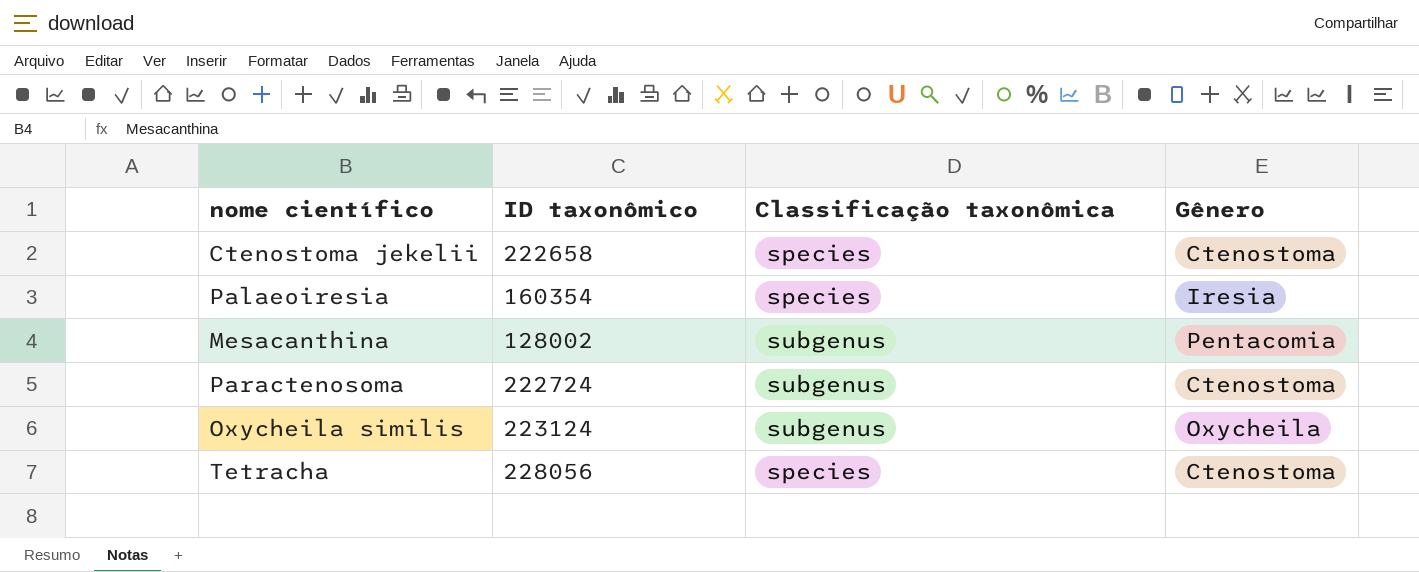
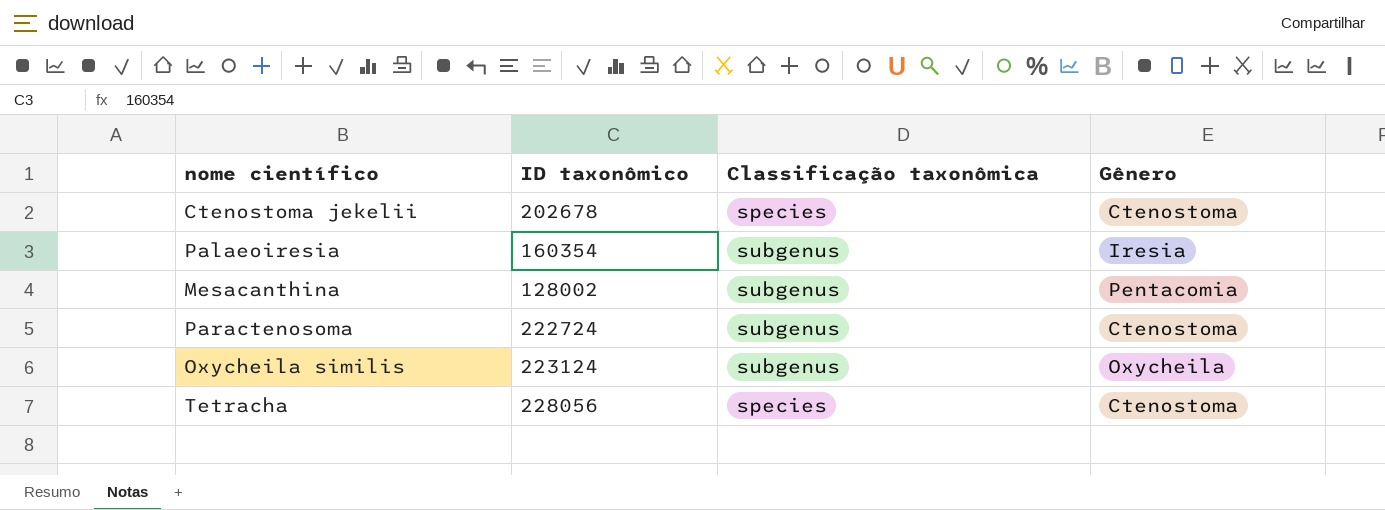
Ctenostoma jekelii | ID taxonômico: 222658 -> 202678
Palaeoiresia | Classificação taxonômica: species -> subgenus

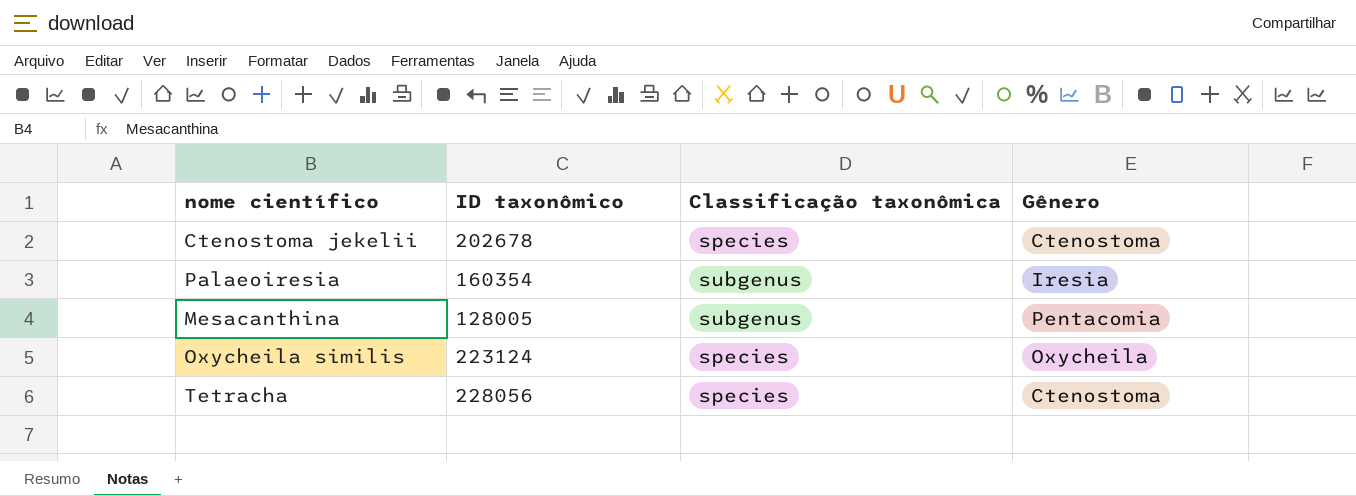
row Paractenosoma: 222724 | subgenus | Ctenostoma -> none
Mesacanthina | ID taxonômico: 128002 -> 128005
Oxycheila similis | Classificação taxonômica: subgenus -> species

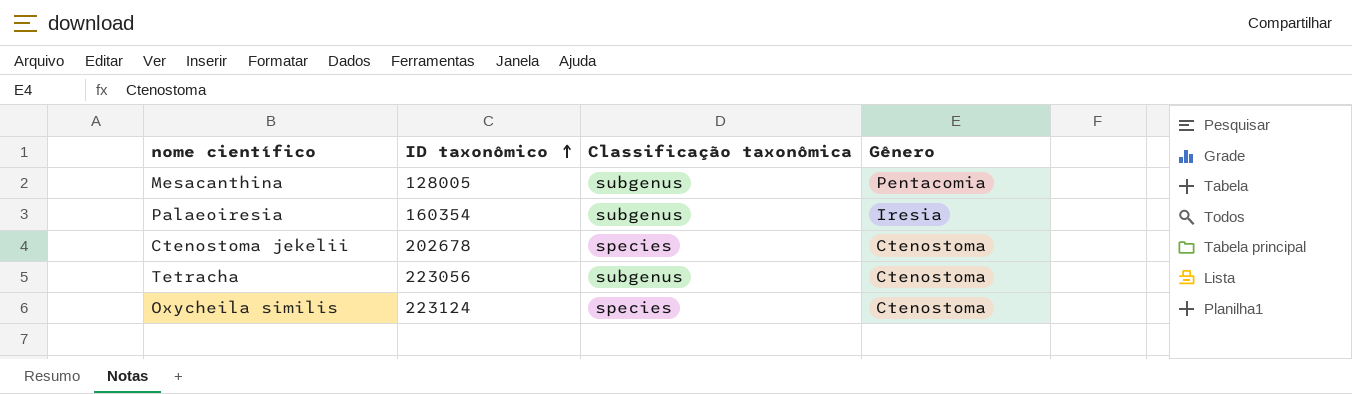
row order: none -> ID taxonômico ascending
Tetracha | ID taxonômico: 228056 -> 223056
Tetracha | Classificação taxonômica: species -> subgenus
Oxycheila similis | Gênero: Oxycheila -> Ctenostoma

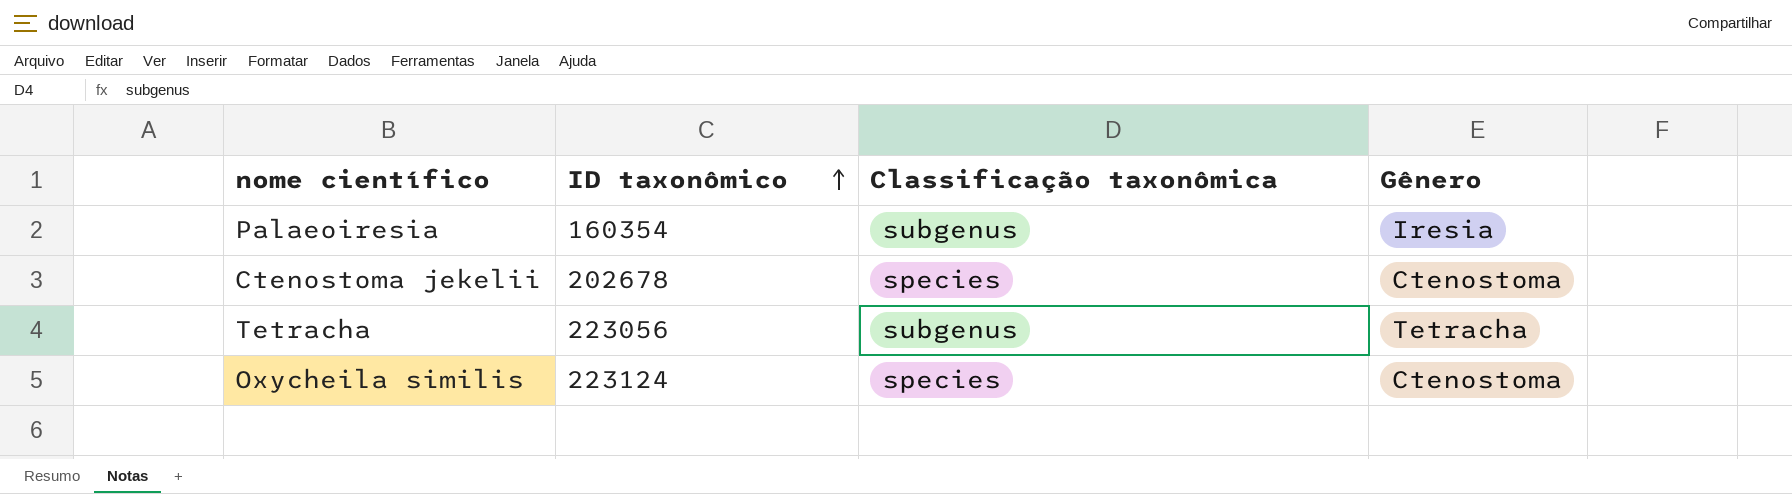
row Mesacanthina: 128005 | subgenus | Pentacomia -> none
Tetracha | Gênero: Ctenostoma -> Tetracha

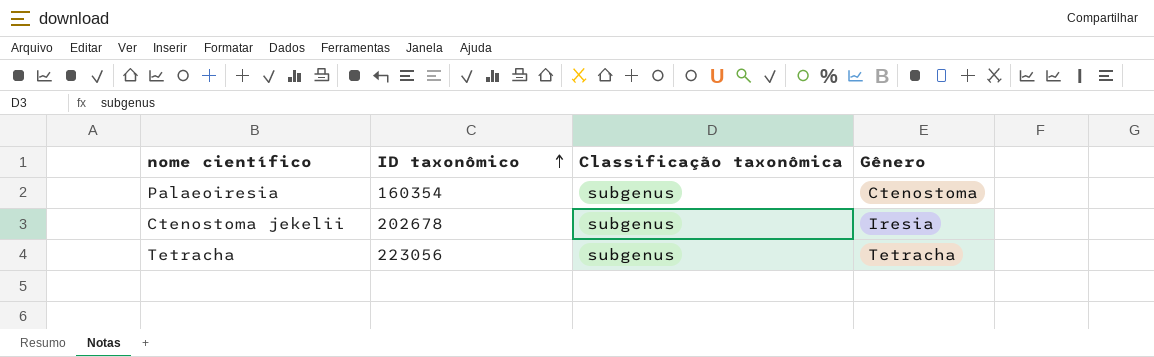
row Oxycheila similis: 223124 | species | Ctenostoma -> none
Palaeoiresia | Gênero: Iresia -> Ctenostoma
Ctenostoma jekelii | Classificação taxonômica: species -> subgenus
Ctenostoma jekelii | Gênero: Ctenostoma -> Iresia

